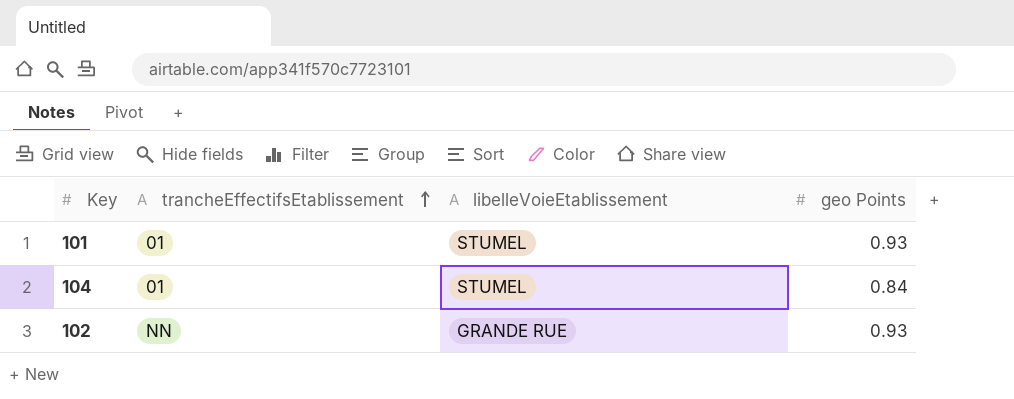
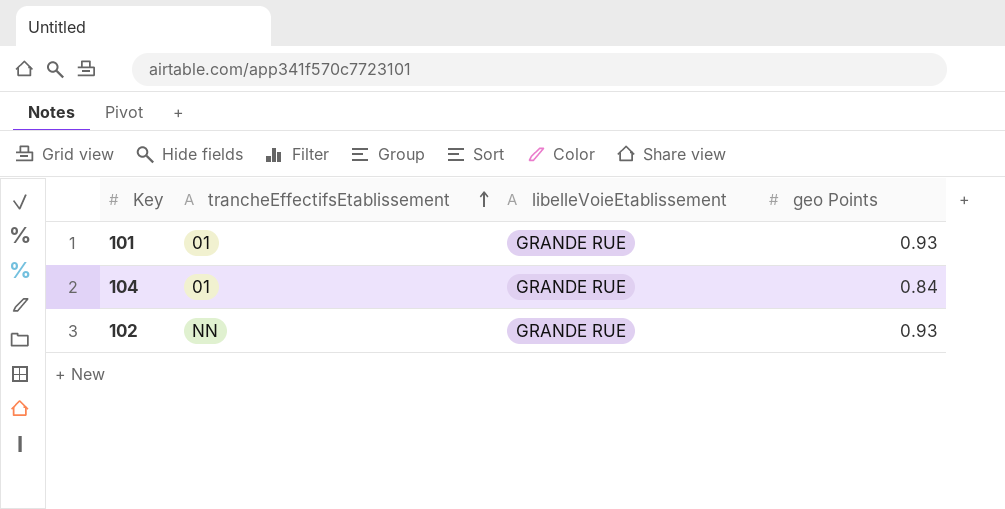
101 | libelleVoieEtablissement: STUMEL -> GRANDE RUE
104 | libelleVoieEtablissement: STUMEL -> GRANDE RUE

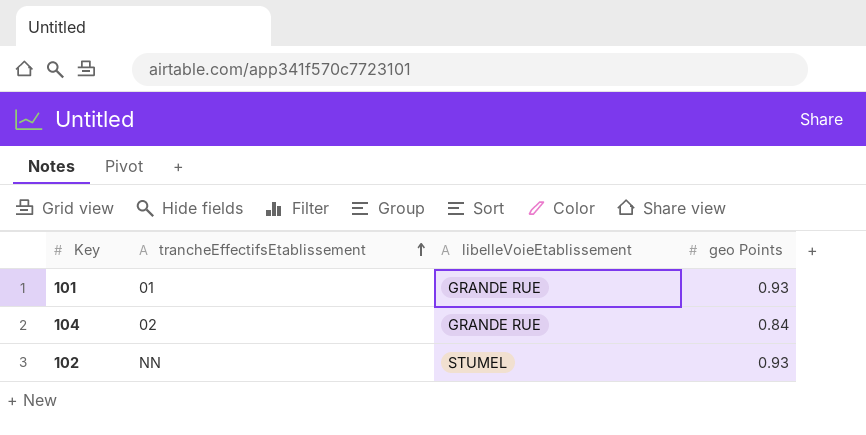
104 | trancheEffectifsEtablissement: 01 -> 02
102 | libelleVoieEtablissement: GRANDE RUE -> STUMEL

